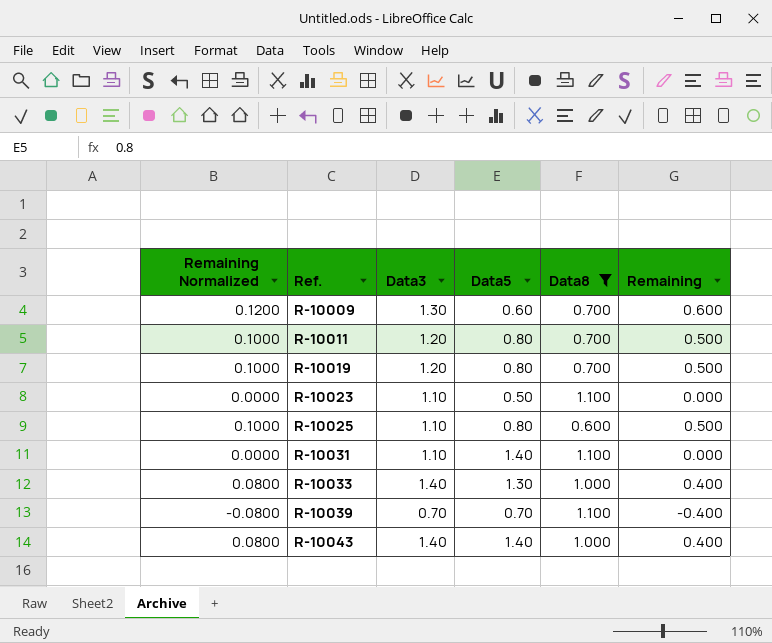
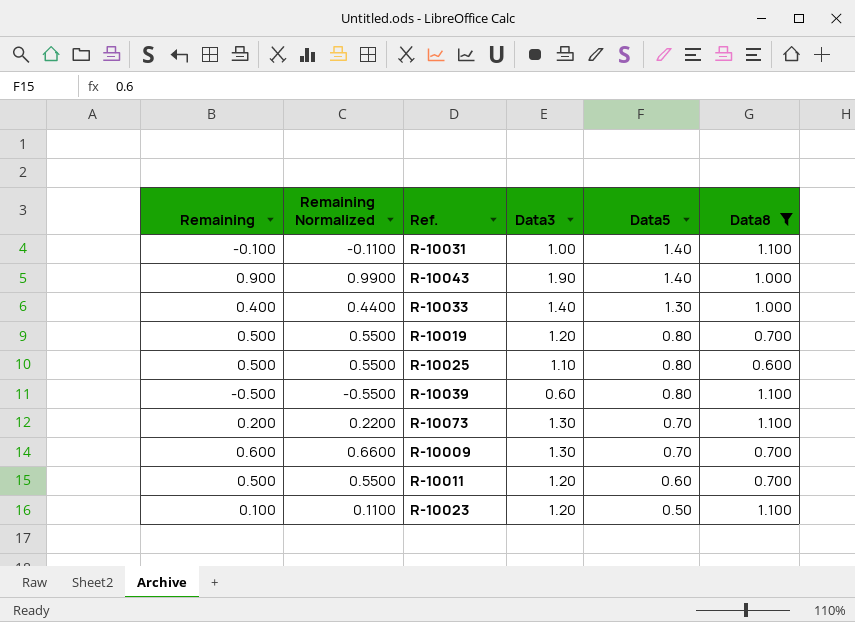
row order: Ref. ascending -> Data5 descending
column Remaining | position: 6 -> 1
column Remaining Normalized | formula: [Remaining] * 0.2 -> [Remaining] * 1.1
R-10031 | Remaining: 0.000 -> -0.100
R-10031 | Data3: 1.10 -> 1.00
R-10043 | Remaining: 0.400 -> 0.900
R-10043 | Data3: 1.40 -> 1.90
R-10039 | Remaining: -0.400 -> -0.500
R-10039 | Data3: 0.70 -> 0.60
R-10039 | Data5: 0.70 -> 0.80
row R-10073: none -> 0.200 | 0.2200 | 1.30 | 0.70 | 1.100
R-10009 | Data5: 0.60 -> 0.70
R-10011 | Data5: 0.80 -> 0.60
R-10023 | Remaining: 0.000 -> 0.100
R-10023 | Data3: 1.10 -> 1.20

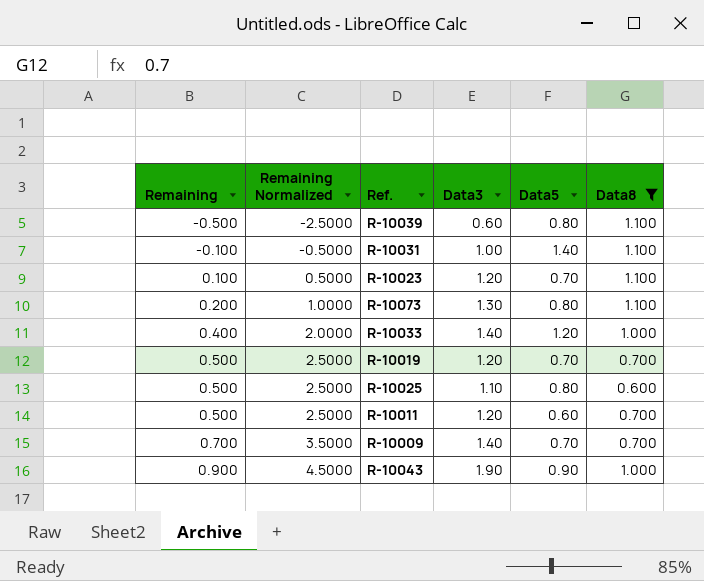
row order: Data5 descending -> Remaining ascending
column Remaining Normalized | formula: [Remaining] * 1.1 -> [Remaining] * 5
R-10023 | Data5: 0.50 -> 0.70
R-10073 | Data5: 0.70 -> 0.80
R-10033 | Data5: 1.30 -> 1.20
R-10019 | Data5: 0.80 -> 0.70
R-10009 | Remaining: 0.600 -> 0.700
R-10009 | Data3: 1.30 -> 1.40
R-10043 | Data5: 1.40 -> 0.90

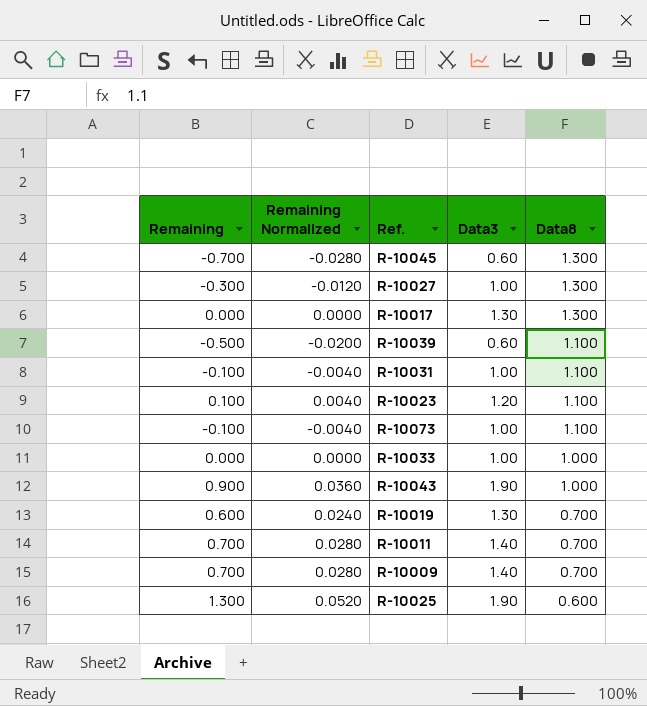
filter: Data8 != 1.300 -> none
row order: Remaining ascending -> Data8 descending
column Data5 | position: 5 -> none
column Remaining Normalized | formula: [Remaining] * 5 -> [Remaining] * 0.04
R-10073 | Remaining: 0.200 -> -0.100
R-10073 | Data3: 1.30 -> 1.00
R-10033 | Remaining: 0.400 -> 0.000
R-10033 | Data3: 1.40 -> 1.00
R-10019 | Remaining: 0.500 -> 0.600
R-10019 | Data3: 1.20 -> 1.30
R-10011 | Remaining: 0.500 -> 0.700
R-10011 | Data3: 1.20 -> 1.40
R-10025 | Remaining: 0.500 -> 1.300
R-10025 | Data3: 1.10 -> 1.90

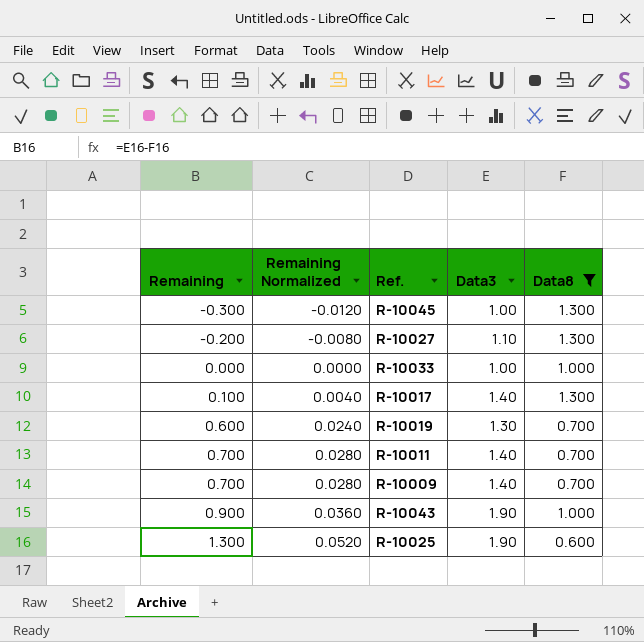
filter: none -> Data8 != 1.100
row order: Data8 descending -> Remaining ascending
R-10045 | Remaining: -0.700 -> -0.300
R-10045 | Remaining Normalized: -0.0280 -> -0.0120
R-10045 | Data3: 0.60 -> 1.00
R-10027 | Remaining: -0.300 -> -0.200
R-10027 | Remaining Normalized: -0.0120 -> -0.0080
R-10027 | Data3: 1.00 -> 1.10
R-10017 | Remaining: 0.000 -> 0.100
R-10017 | Remaining Normalized: 0.0000 -> 0.0040
R-10017 | Data3: 1.30 -> 1.40

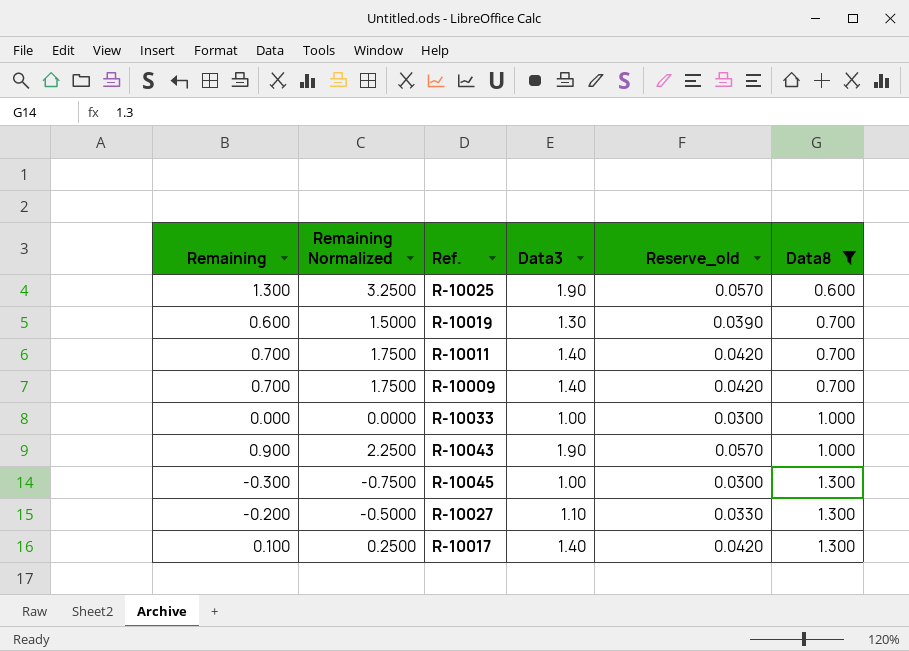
row order: Remaining ascending -> Data8 ascending
column Remaining Normalized | formula: [Remaining] * 0.04 -> [Remaining] * 2.5
column Reserve_old | formula: none -> [Data3] * 0.03

